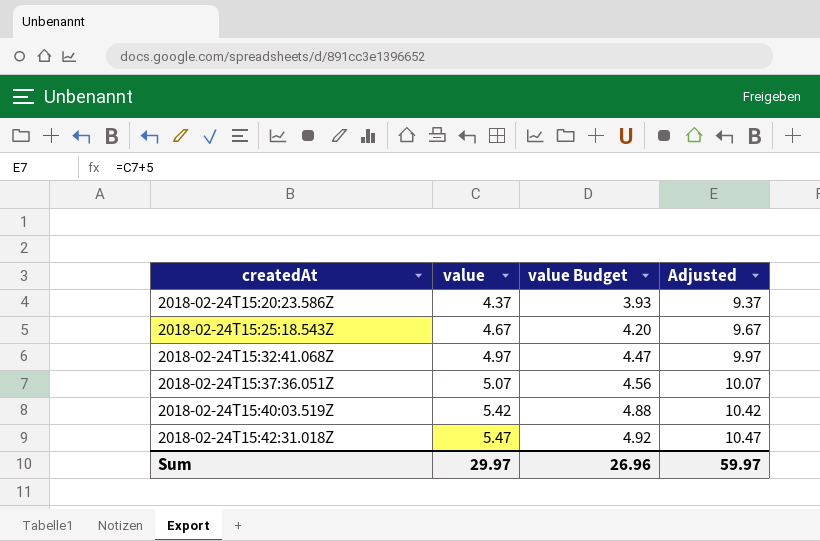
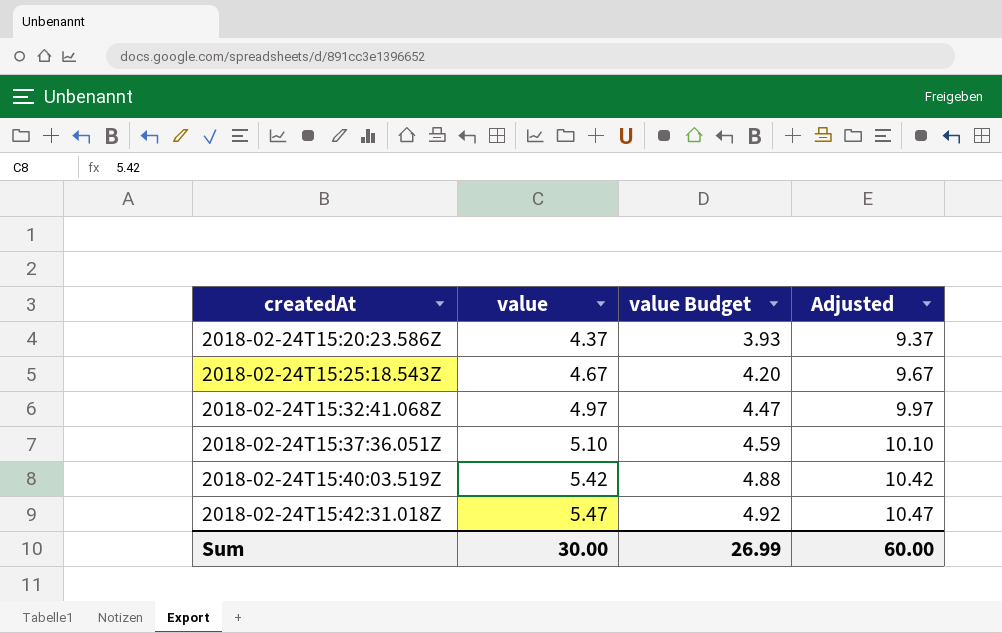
2018-02-24T15:37:36.051Z | value: 5.07 -> 5.10
2018-02-24T15:37:36.051Z | value Budget: 4.56 -> 4.59
2018-02-24T15:37:36.051Z | Adjusted: 10.07 -> 10.10
Sum | value: 29.97 -> 30.00
Sum | value Budget: 26.96 -> 26.99
Sum | Adjusted: 59.97 -> 60.00

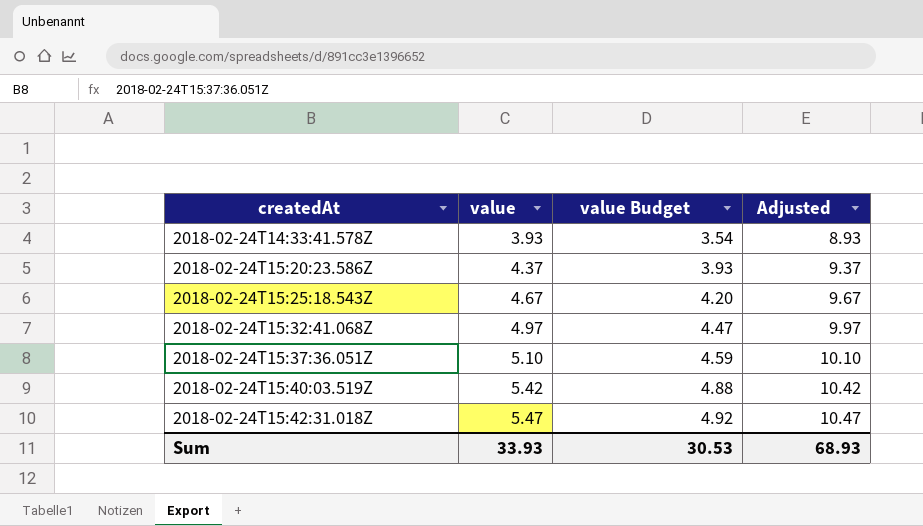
row 2018-02-24T14:33:41.578Z: none -> 3.93 | 3.54 | 8.93
Sum | value: 30.00 -> 33.93
Sum | value Budget: 26.99 -> 30.53
Sum | Adjusted: 60.00 -> 68.93

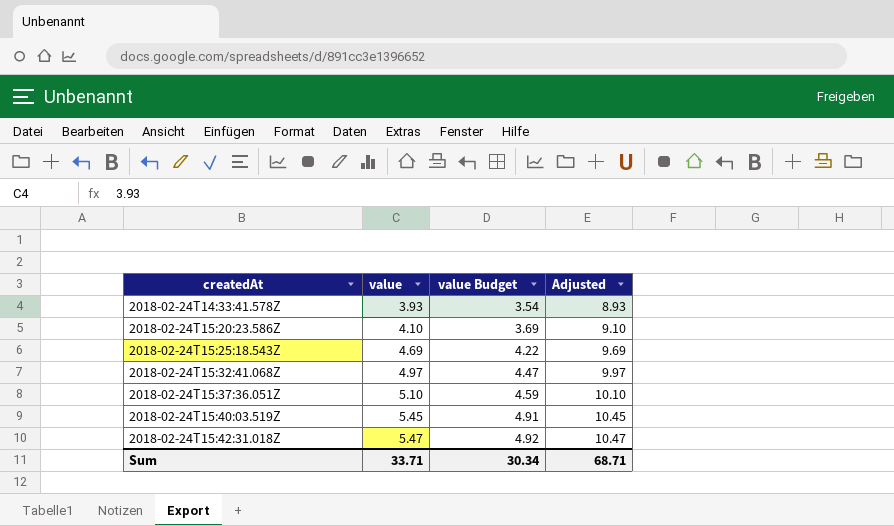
2018-02-24T15:20:23.586Z | value: 4.37 -> 4.10
2018-02-24T15:20:23.586Z | value Budget: 3.93 -> 3.69
2018-02-24T15:20:23.586Z | Adjusted: 9.37 -> 9.10
2018-02-24T15:25:18.543Z | value: 4.67 -> 4.69
2018-02-24T15:25:18.543Z | value Budget: 4.20 -> 4.22
2018-02-24T15:25:18.543Z | Adjusted: 9.67 -> 9.69
2018-02-24T15:40:03.519Z | value: 5.42 -> 5.45
2018-02-24T15:40:03.519Z | value Budget: 4.88 -> 4.91
2018-02-24T15:40:03.519Z | Adjusted: 10.42 -> 10.45
Sum | value: 33.93 -> 33.71
Sum | value Budget: 30.53 -> 30.34
Sum | Adjusted: 68.93 -> 68.71

